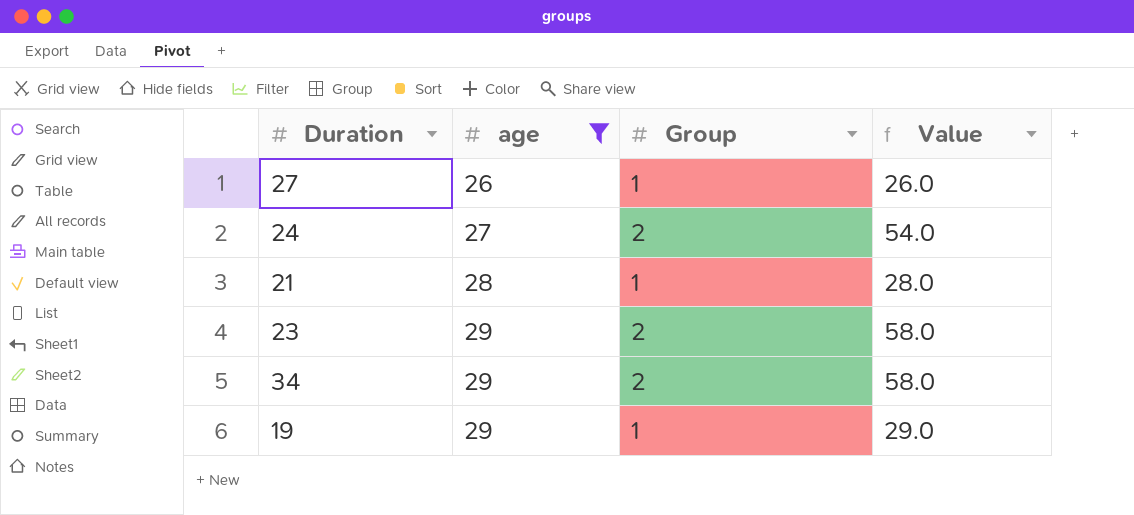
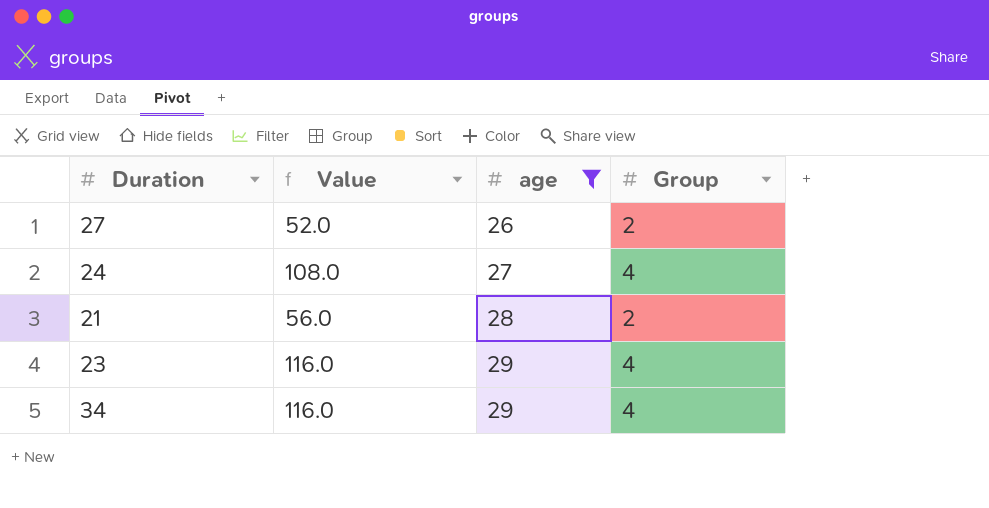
column Value | position: 4 -> 2
row 19: 29 | 1 | 29.0 -> none
27 | Value: 26.0 -> 52.0
27 | Group: 1 -> 2
24 | Value: 54.0 -> 108.0
24 | Group: 2 -> 4
21 | Value: 28.0 -> 56.0
21 | Group: 1 -> 2
23 | Value: 58.0 -> 116.0
23 | Group: 2 -> 4
34 | Value: 58.0 -> 116.0
34 | Group: 2 -> 4

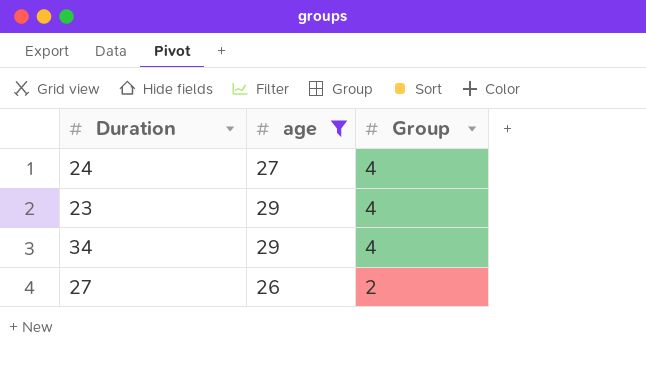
row order: age ascending -> Group descending
column Value | formula: [age] * [Group] -> none
row 21: 56.0 | 28 | 2 -> none

